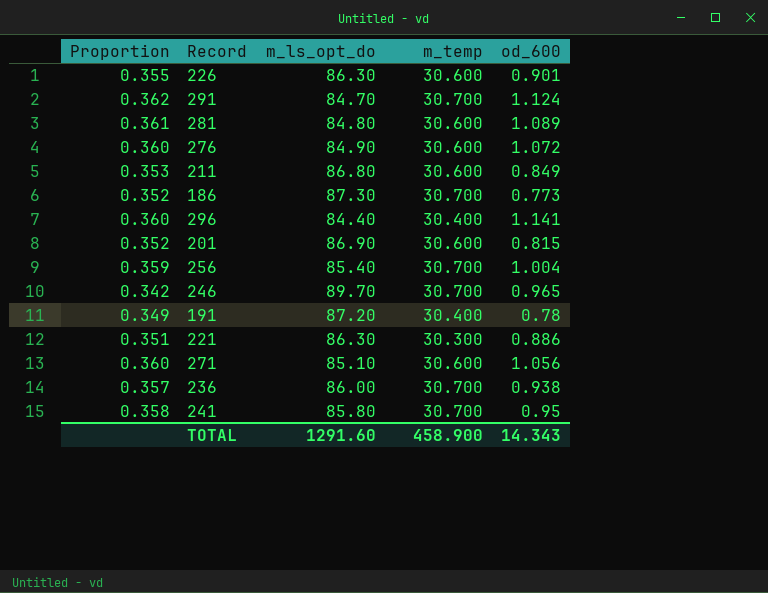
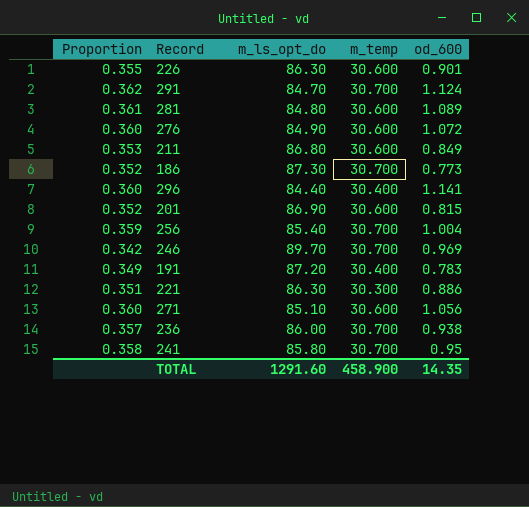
246 | od_600: 0.965 -> 0.969
191 | od_600: 0.78 -> 0.783
TOTAL | od_600: 14.343 -> 14.35

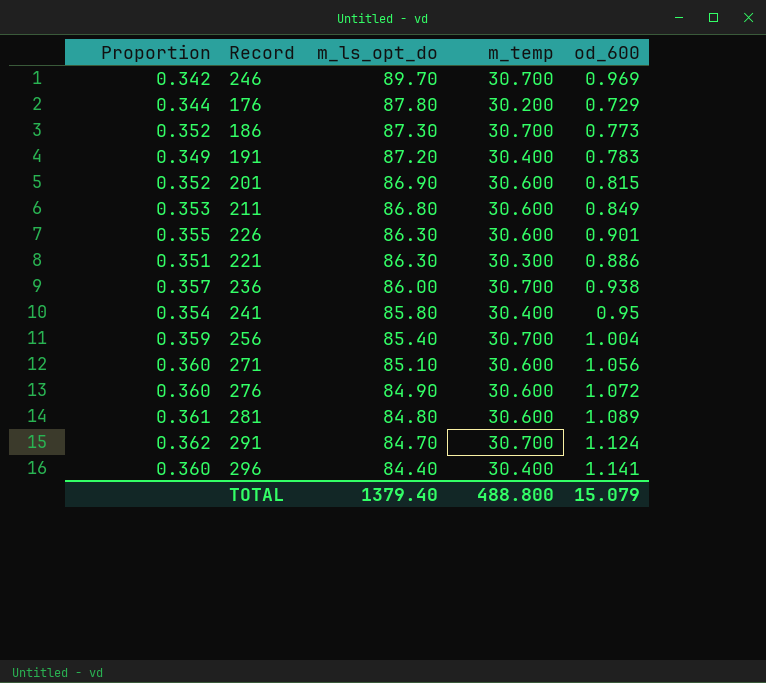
row order: none -> m_ls_opt_do descending
row 176: none -> 0.344 | 87.80 | 30.200 | 0.729
241 | Proportion: 0.358 -> 0.354
241 | m_temp: 30.700 -> 30.400
TOTAL | m_ls_opt_do: 1291.60 -> 1379.40
TOTAL | m_temp: 458.900 -> 488.800
TOTAL | od_600: 14.35 -> 15.079

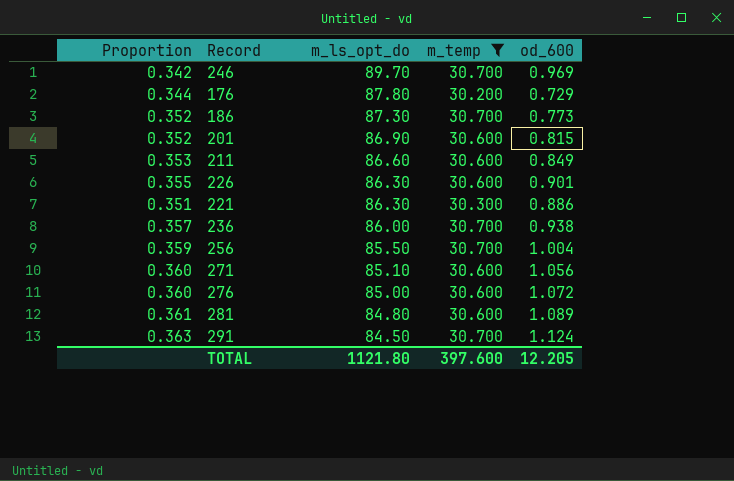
filter: none -> m_temp != 30.400
211 | m_ls_opt_do: 86.80 -> 86.60
256 | m_ls_opt_do: 85.40 -> 85.50
276 | m_ls_opt_do: 84.90 -> 85.00
291 | Proportion: 0.362 -> 0.363
291 | m_ls_opt_do: 84.70 -> 84.50
TOTAL | m_ls_opt_do: 1379.40 -> 1121.80
TOTAL | m_temp: 488.800 -> 397.600
TOTAL | od_600: 15.079 -> 12.205

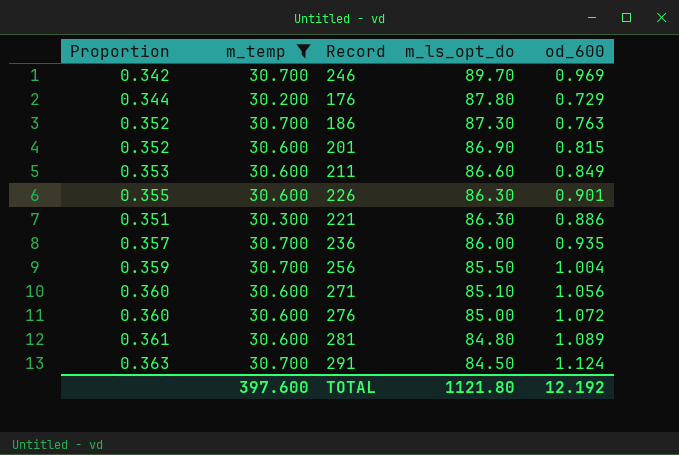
column m_temp | position: 4 -> 2
186 | od_600: 0.773 -> 0.763
236 | od_600: 0.938 -> 0.935
TOTAL | od_600: 12.205 -> 12.192

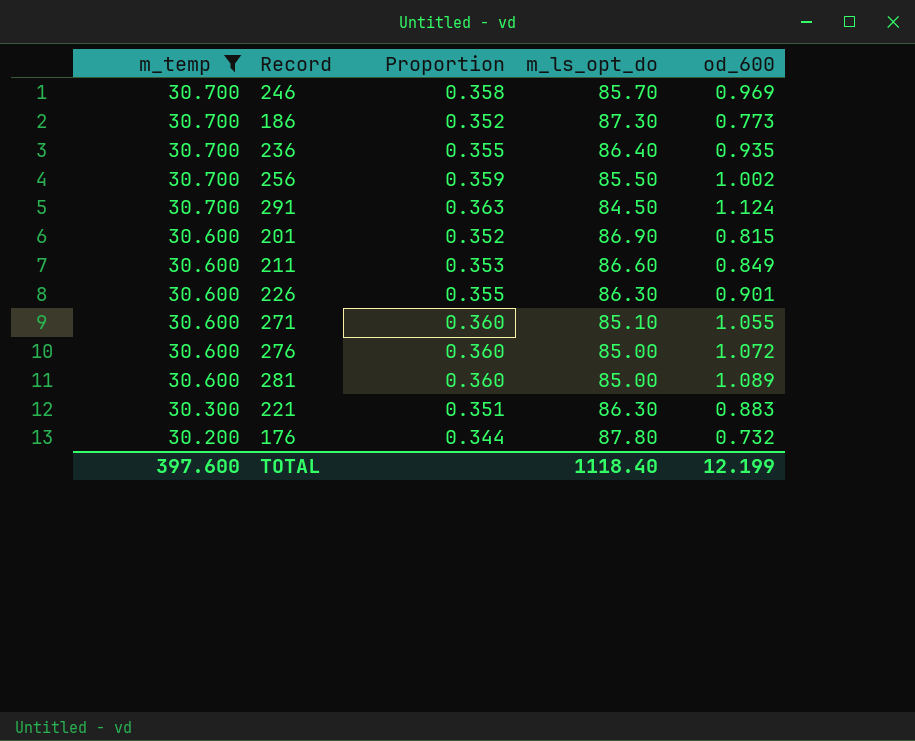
row order: m_ls_opt_do descending -> m_temp descending
column Proportion | position: 1 -> 3
246 | Proportion: 0.342 -> 0.358
246 | m_ls_opt_do: 89.70 -> 85.70
186 | od_600: 0.763 -> 0.773
236 | Proportion: 0.357 -> 0.355
236 | m_ls_opt_do: 86.00 -> 86.40
256 | od_600: 1.004 -> 1.002
271 | od_600: 1.056 -> 1.055
281 | Proportion: 0.361 -> 0.360
281 | m_ls_opt_do: 84.80 -> 85.00
221 | od_600: 0.886 -> 0.883
176 | od_600: 0.729 -> 0.732
TOTAL | m_ls_opt_do: 1121.80 -> 1118.40
TOTAL | od_600: 12.192 -> 12.199

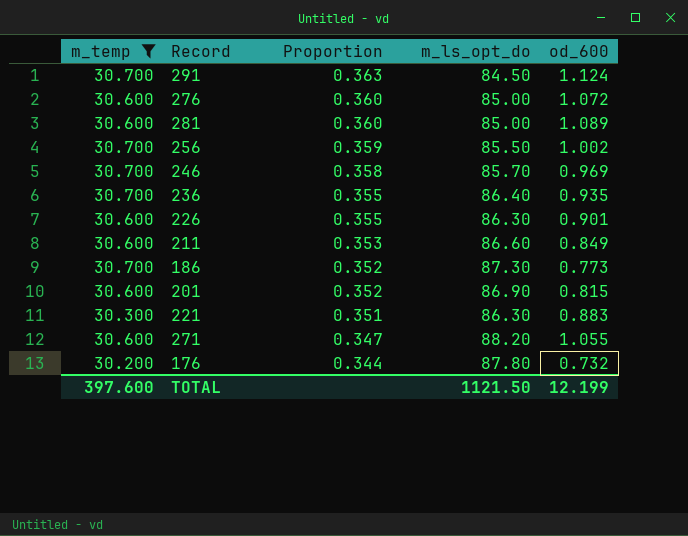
row order: m_temp descending -> Proportion descending
271 | Proportion: 0.360 -> 0.347
271 | m_ls_opt_do: 85.10 -> 88.20
TOTAL | m_ls_opt_do: 1118.40 -> 1121.50

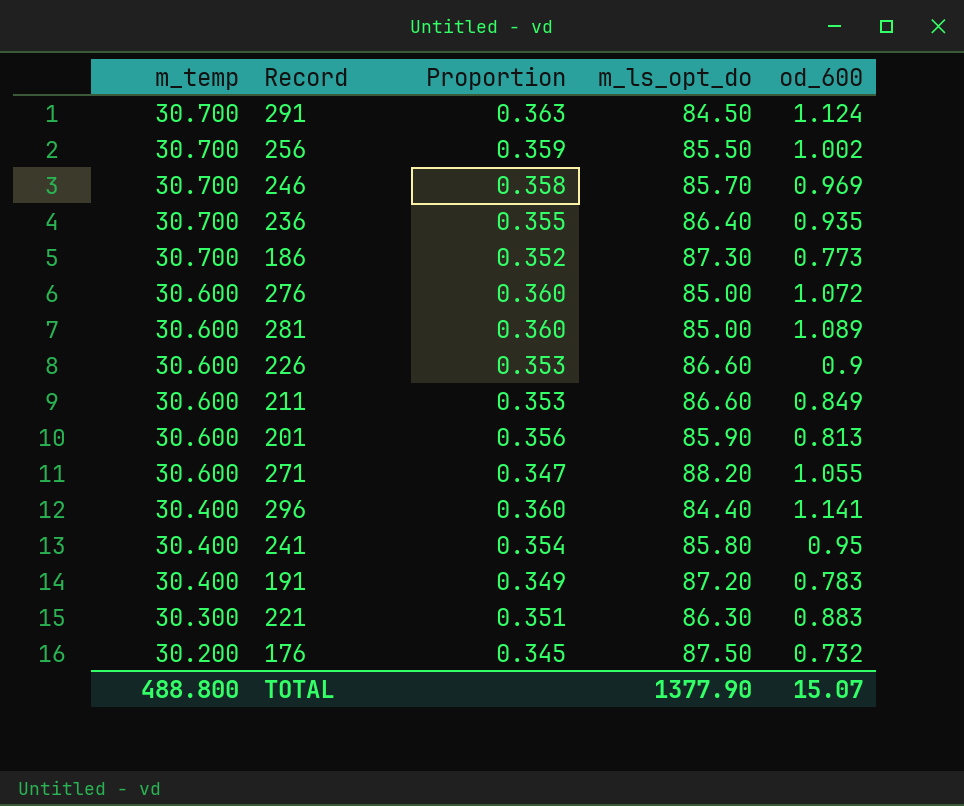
filter: m_temp != 30.400 -> none
row order: Proportion descending -> m_temp descending
226 | Proportion: 0.355 -> 0.353
226 | m_ls_opt_do: 86.30 -> 86.60
226 | od_600: 0.901 -> 0.9
201 | Proportion: 0.352 -> 0.356
201 | m_ls_opt_do: 86.90 -> 85.90
201 | od_600: 0.815 -> 0.813
176 | Proportion: 0.344 -> 0.345
176 | m_ls_opt_do: 87.80 -> 87.50
TOTAL | m_temp: 397.600 -> 488.800
TOTAL | m_ls_opt_do: 1121.50 -> 1377.90
TOTAL | od_600: 12.199 -> 15.07

